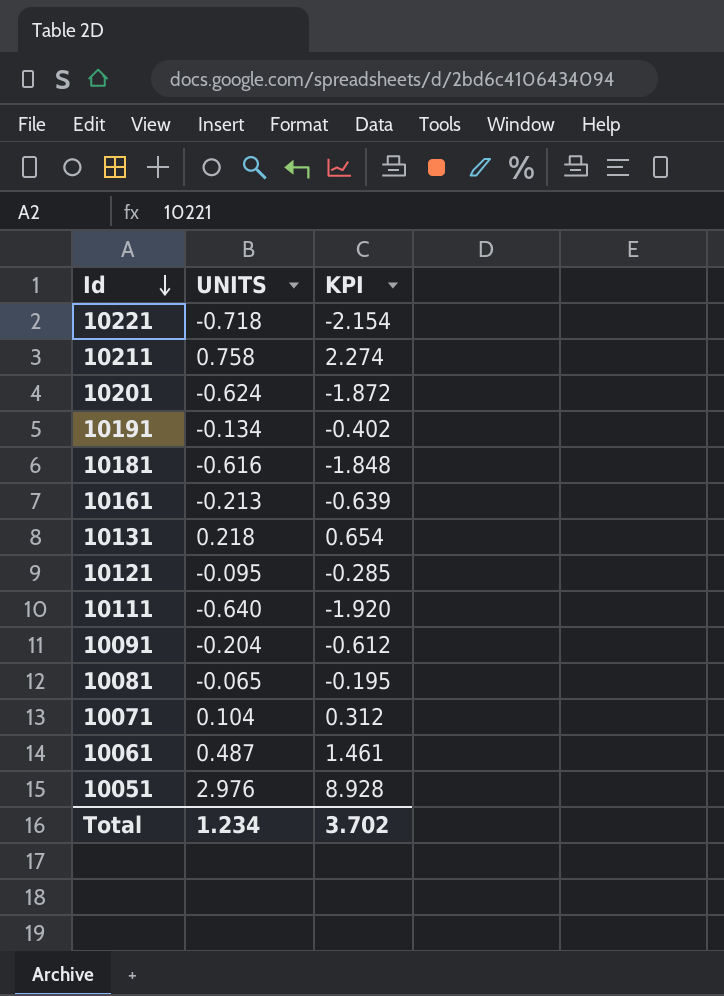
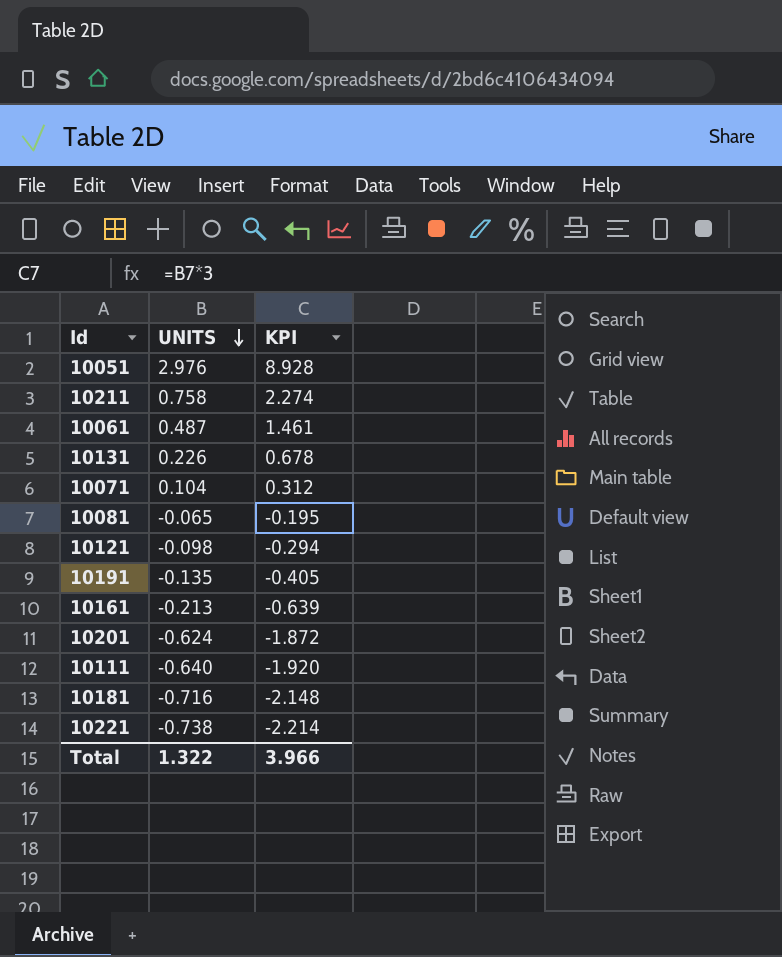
row order: Id descending -> UNITS descending
row 10091: -0.204 | -0.612 -> none
10131 | UNITS: 0.218 -> 0.226
10131 | KPI: 0.654 -> 0.678
10121 | UNITS: -0.095 -> -0.098
10121 | KPI: -0.285 -> -0.294
10191 | UNITS: -0.134 -> -0.135
10191 | KPI: -0.402 -> -0.405
10181 | UNITS: -0.616 -> -0.716
10181 | KPI: -1.848 -> -2.148
10221 | UNITS: -0.718 -> -0.738
10221 | KPI: -2.154 -> -2.214
Total | UNITS: 1.234 -> 1.322
Total | KPI: 3.702 -> 3.966

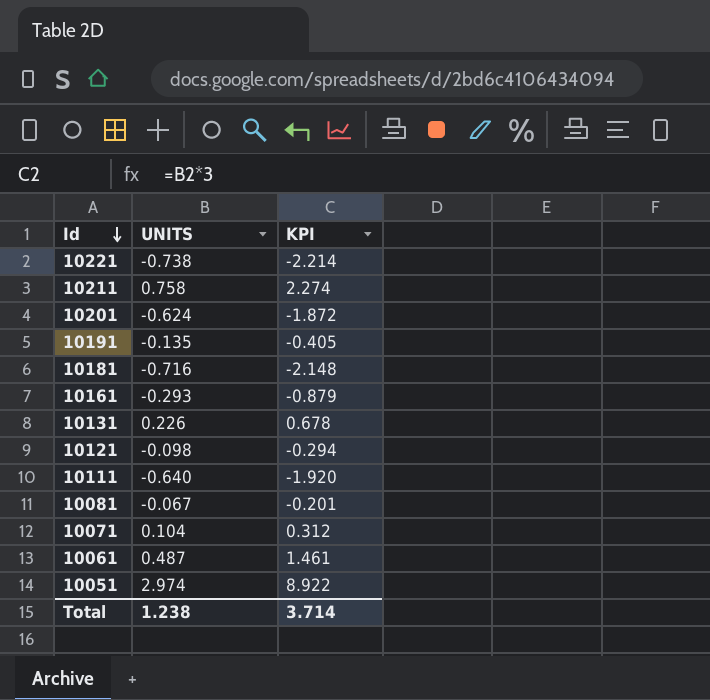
row order: UNITS descending -> Id descending
10161 | UNITS: -0.213 -> -0.293
10161 | KPI: -0.639 -> -0.879
10081 | UNITS: -0.065 -> -0.067
10081 | KPI: -0.195 -> -0.201
10051 | UNITS: 2.976 -> 2.974
10051 | KPI: 8.928 -> 8.922
Total | UNITS: 1.322 -> 1.238
Total | KPI: 3.966 -> 3.714

